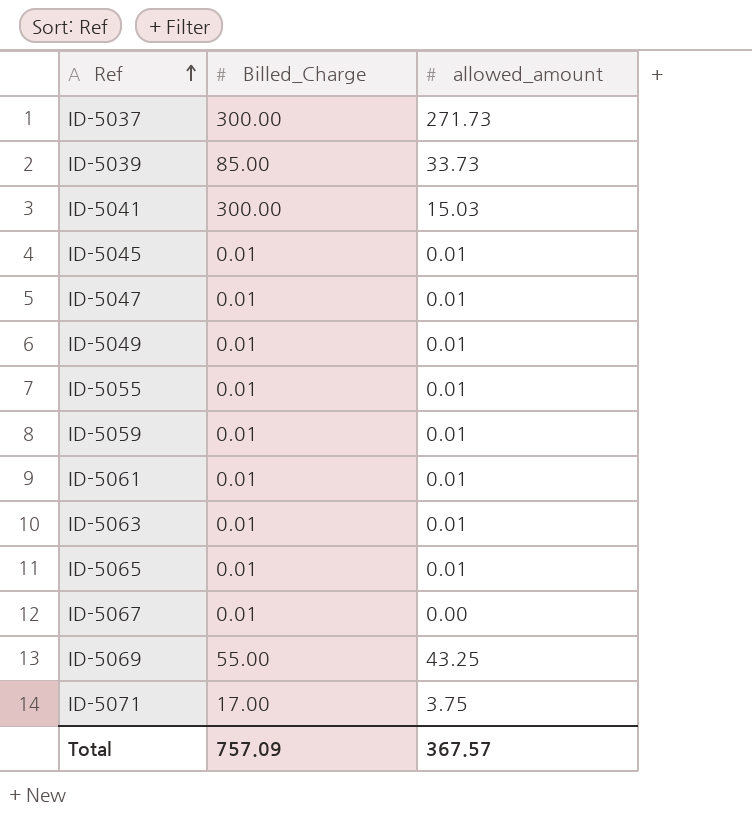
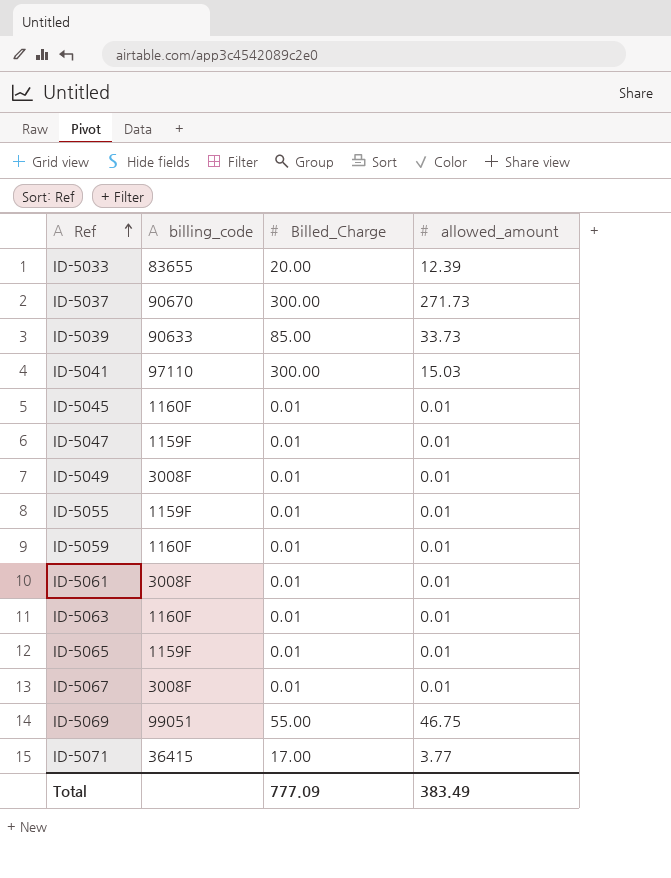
column billing_code | position: none -> 2
row ID-5033: none -> 83655 | 20.00 | 12.39
ID-5067 | allowed_amount: 0.00 -> 0.01
ID-5069 | allowed_amount: 43.25 -> 46.75
ID-5071 | allowed_amount: 3.75 -> 3.77
Total | Billed_Charge: 757.09 -> 777.09
Total | allowed_amount: 367.57 -> 383.49

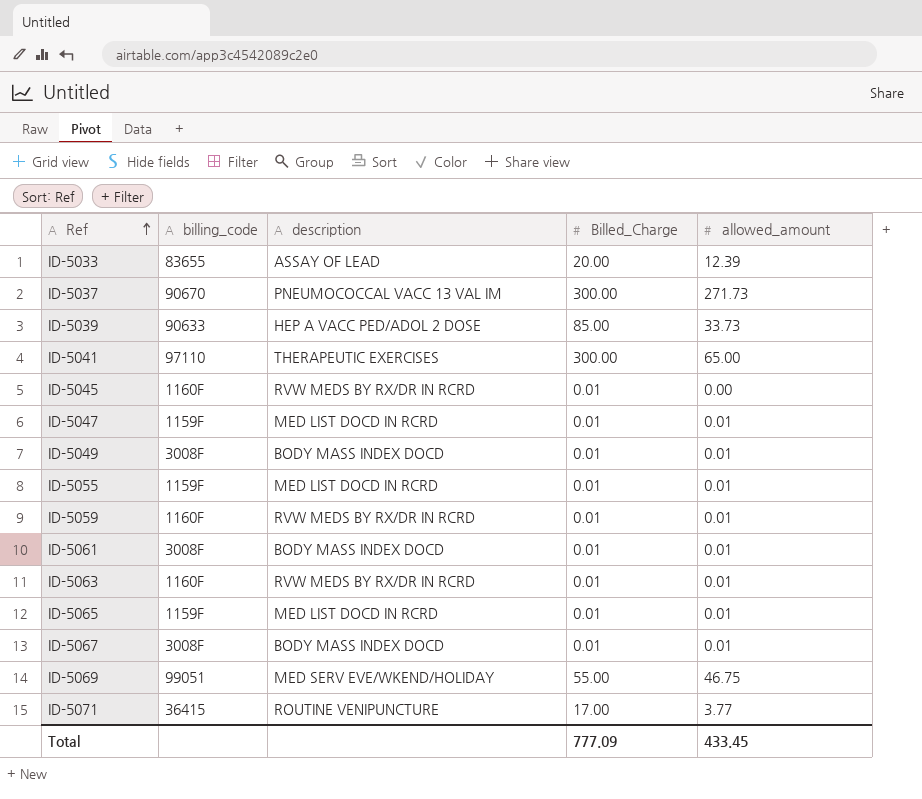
column description | position: none -> 3
ID-5041 | allowed_amount: 15.03 -> 65.00
ID-5045 | allowed_amount: 0.01 -> 0.00
Total | allowed_amount: 383.49 -> 433.45

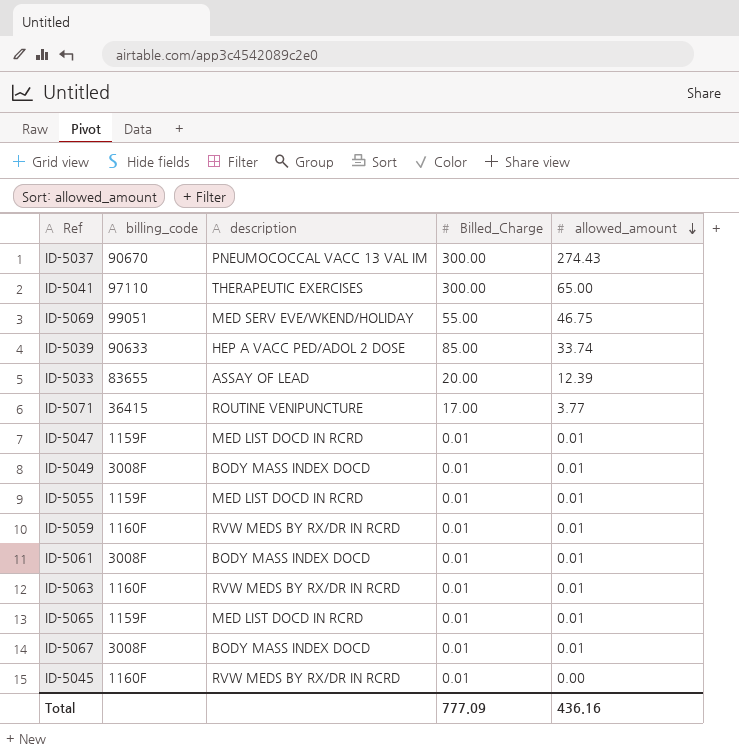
row order: Ref ascending -> allowed_amount descending
ID-5037 | allowed_amount: 271.73 -> 274.43
ID-5039 | allowed_amount: 33.73 -> 33.74
Total | allowed_amount: 433.45 -> 436.16

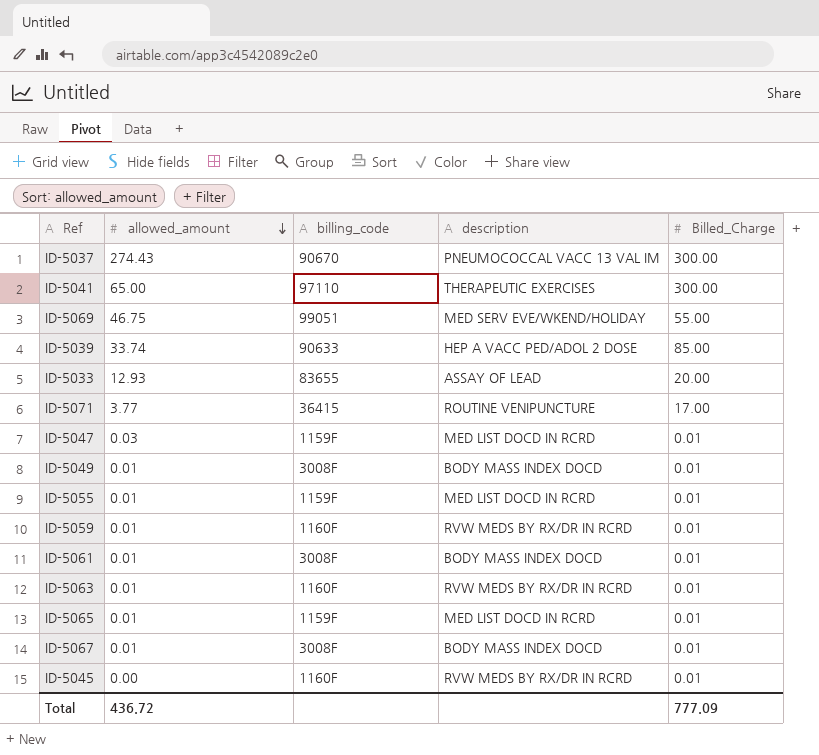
column allowed_amount | position: 5 -> 2
ID-5033 | allowed_amount: 12.39 -> 12.93
ID-5047 | allowed_amount: 0.01 -> 0.03
Total | allowed_amount: 436.16 -> 436.72

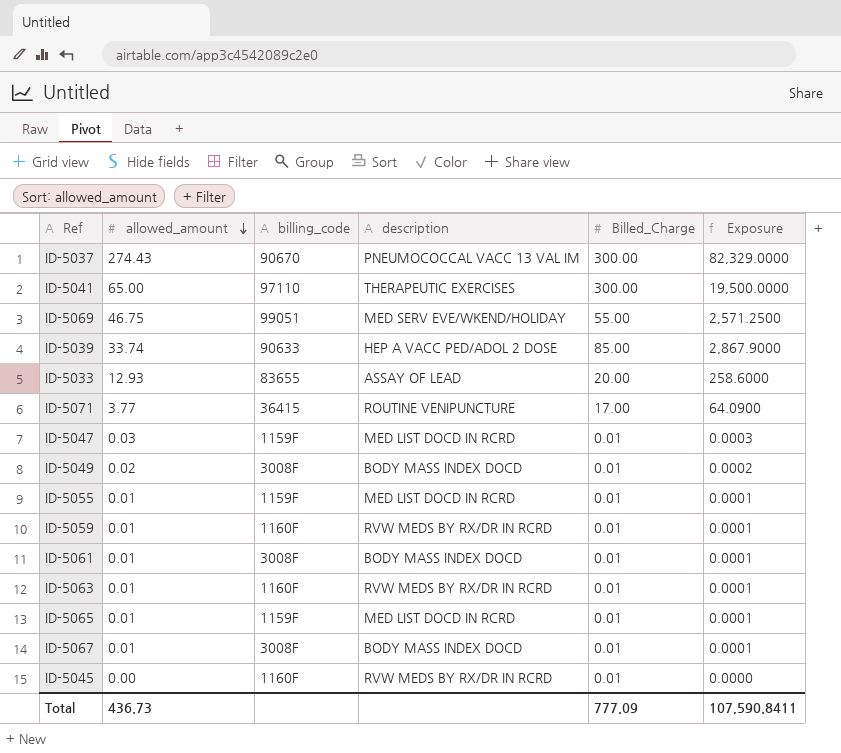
column Exposure | formula: none -> [allowed_amount] * [Billed_Charge]
ID-5049 | allowed_amount: 0.01 -> 0.02
Total | allowed_amount: 436.72 -> 436.73

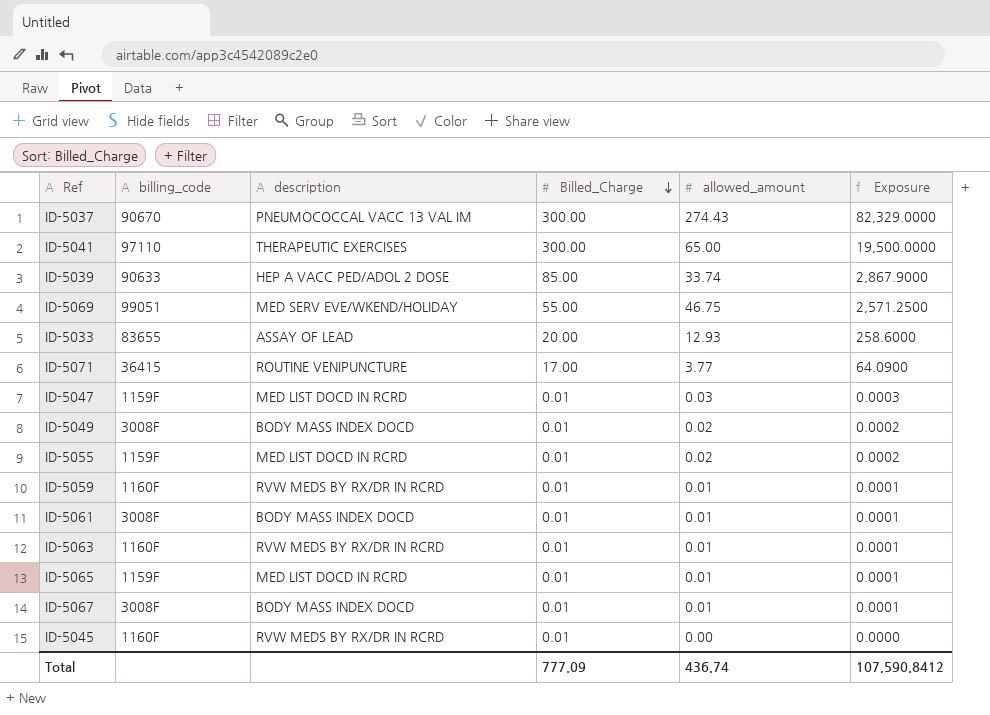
row order: allowed_amount descending -> Billed_Charge descending
column allowed_amount | position: 2 -> 5
ID-5055 | allowed_amount: 0.01 -> 0.02
ID-5055 | Exposure: 0.0001 -> 0.0002
Total | allowed_amount: 436.73 -> 436.74
Total | Exposure: 107,590.8411 -> 107,590.8412

